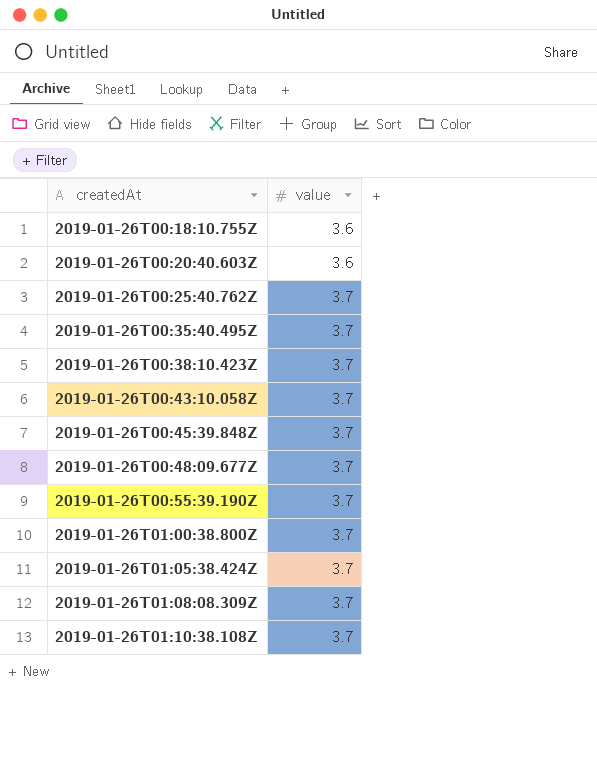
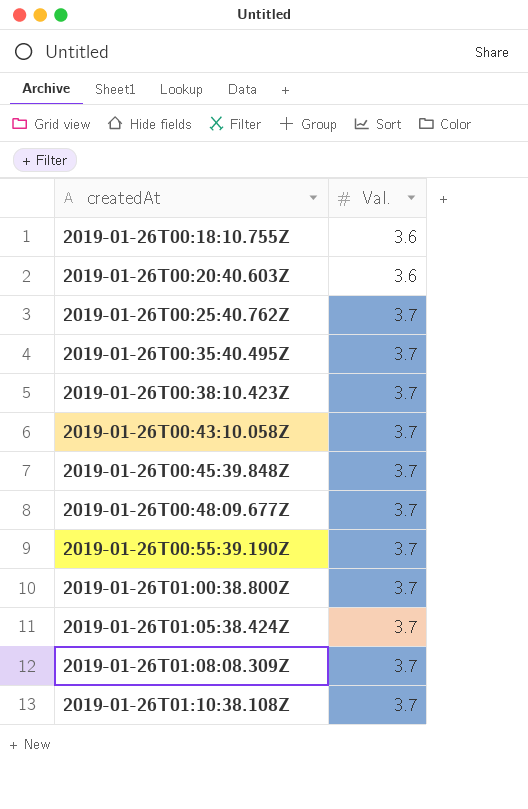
column name: value -> Val.

